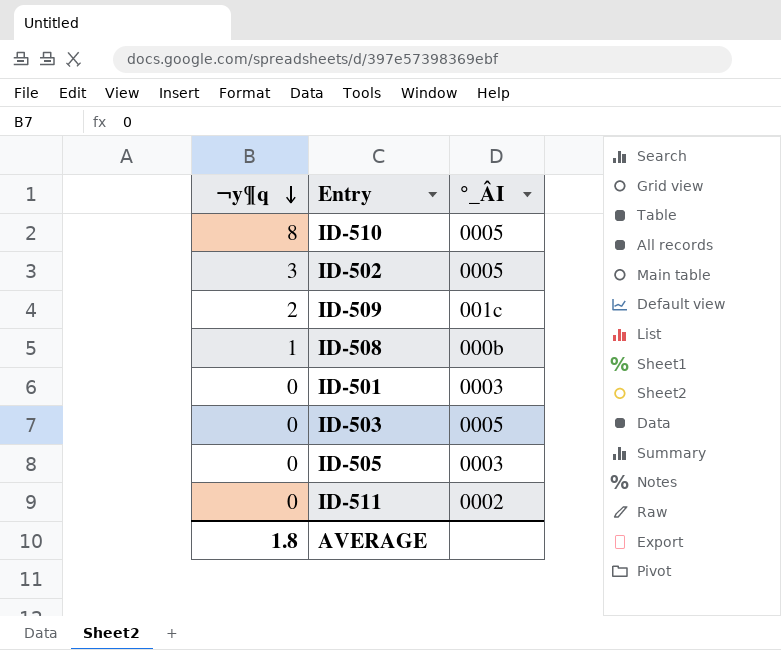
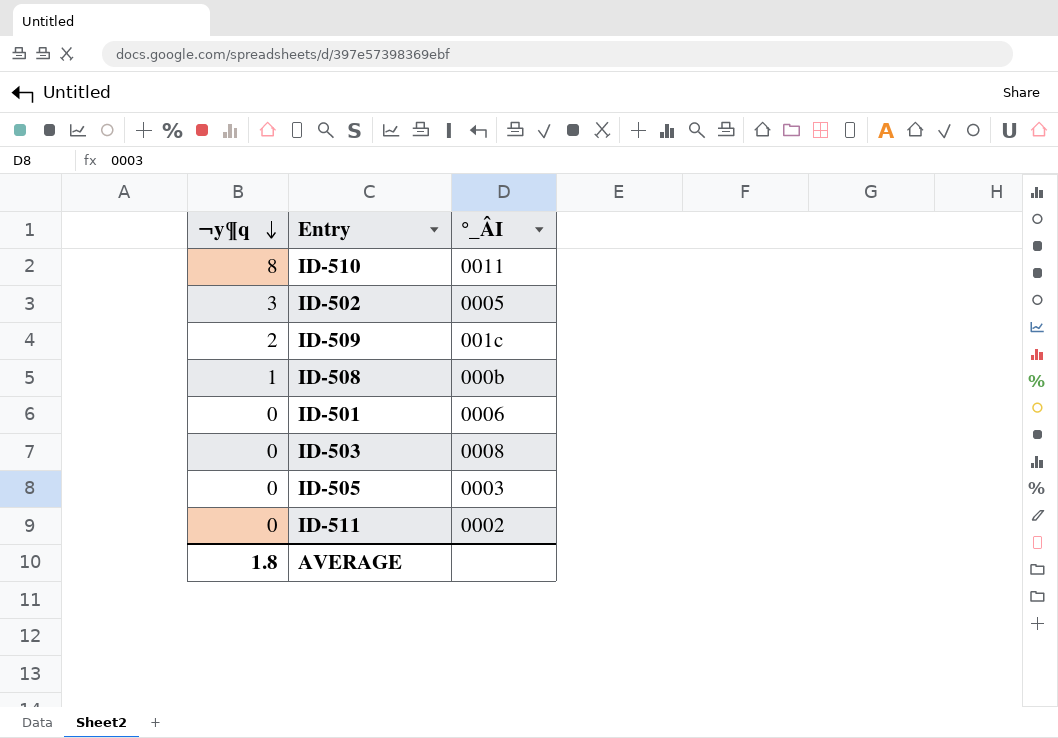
ID-510 | °_ÂI: 0005 -> 0011
ID-501 | °_ÂI: 0003 -> 0006
ID-503 | °_ÂI: 0005 -> 0008

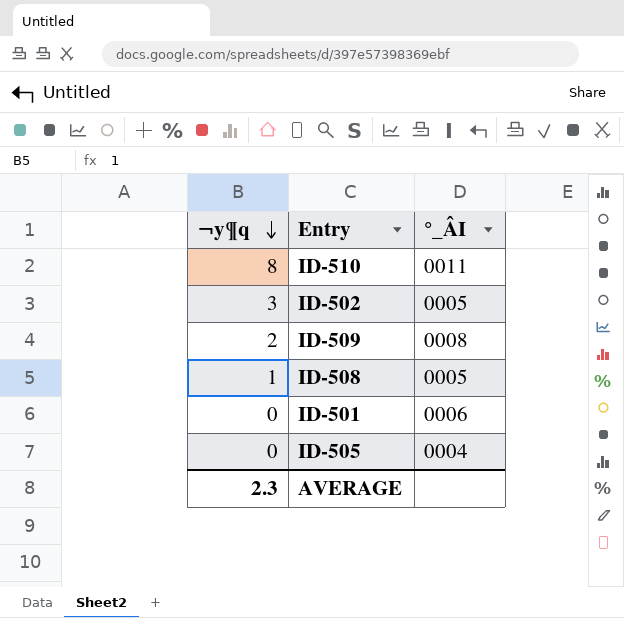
row ID-503: 0 | 0008 -> none
row ID-511: 0 | 0002 -> none
ID-509 | °_ÂI: 001c -> 0008
ID-508 | °_ÂI: 000b -> 0005
ID-505 | °_ÂI: 0003 -> 0004
AVERAGE | ¬y¶q: 1.8 -> 2.3

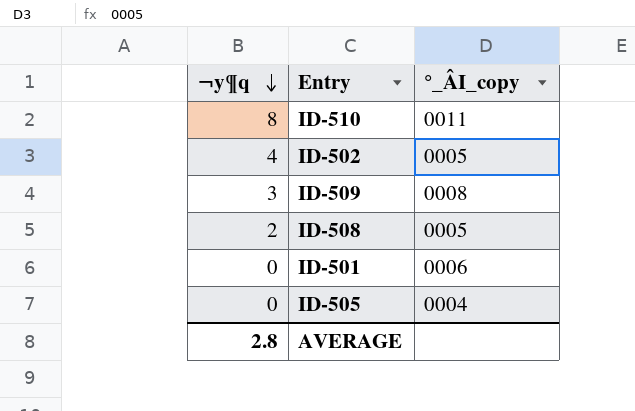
column name: °_ÂI -> °_ÂI_copy
ID-502 | ¬y¶q: 3 -> 4
ID-509 | ¬y¶q: 2 -> 3
ID-508 | ¬y¶q: 1 -> 2
AVERAGE | ¬y¶q: 2.3 -> 2.8

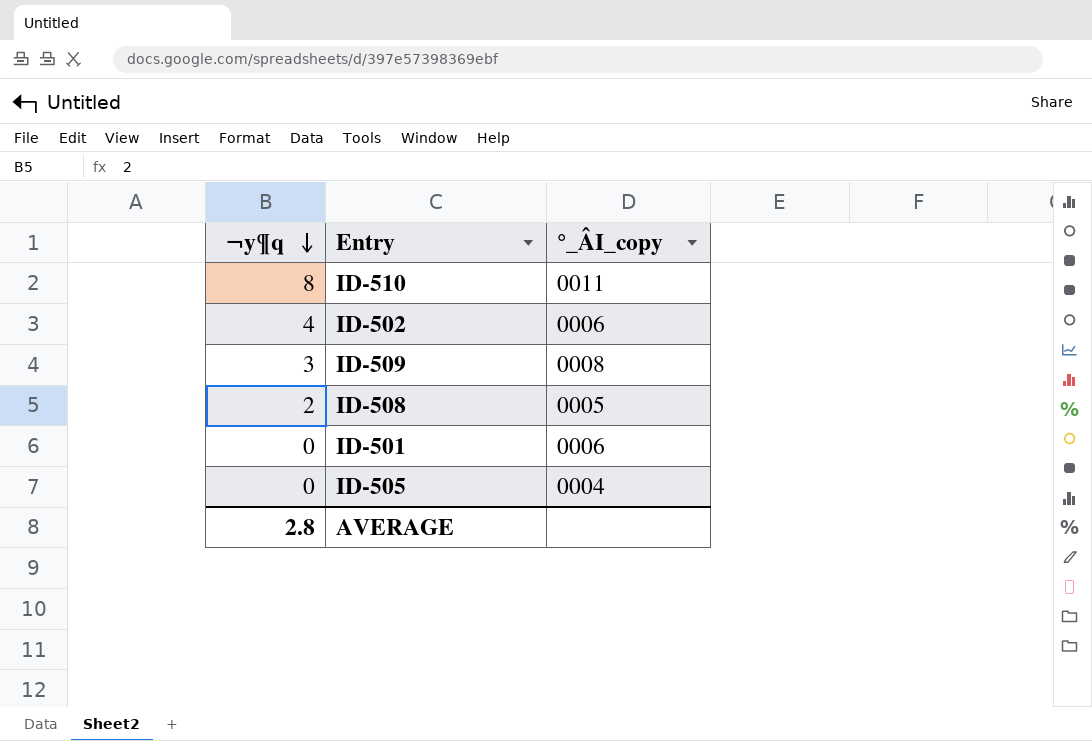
ID-502 | °_ÂI_copy: 0005 -> 0006

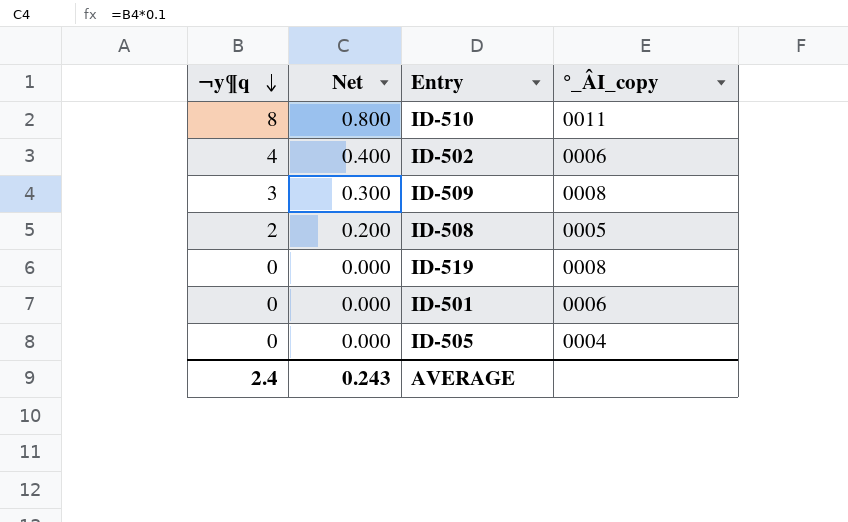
column Net | formula: none -> [¬y¶q] * 0.1
row ID-519: none -> 0 | 0.000 | 0008
AVERAGE | ¬y¶q: 2.8 -> 2.4

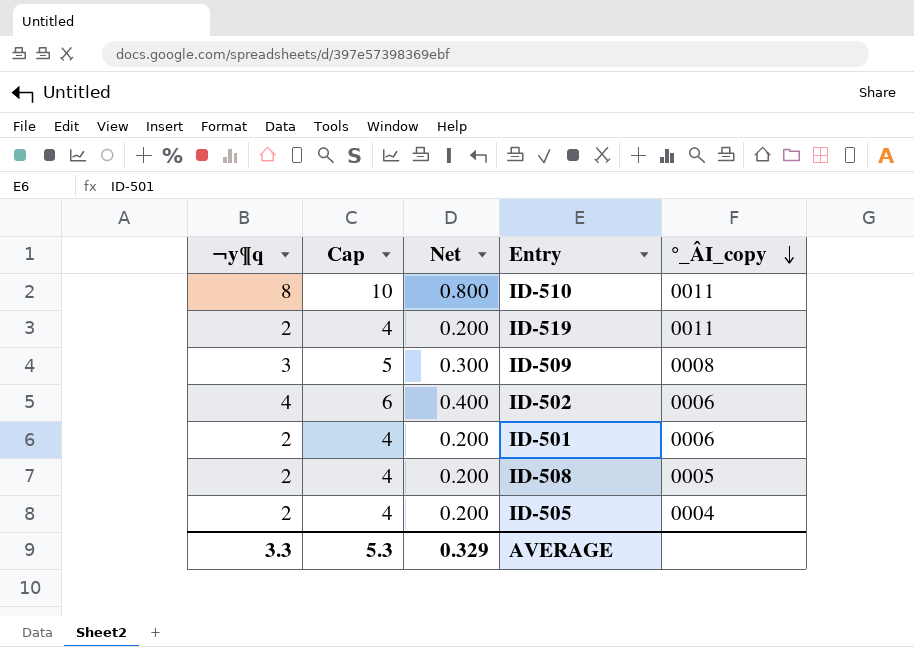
row order: ¬y¶q descending -> °_ÂI_copy descending
column Cap | formula: none -> [¬y¶q] + 2
ID-519 | ¬y¶q: 0 -> 2
ID-519 | Net: 0.000 -> 0.200
ID-519 | °_ÂI_copy: 0008 -> 0011
ID-501 | ¬y¶q: 0 -> 2
ID-501 | Net: 0.000 -> 0.200
ID-505 | ¬y¶q: 0 -> 2
ID-505 | Net: 0.000 -> 0.200
AVERAGE | ¬y¶q: 2.4 -> 3.3
AVERAGE | Net: 0.243 -> 0.329

